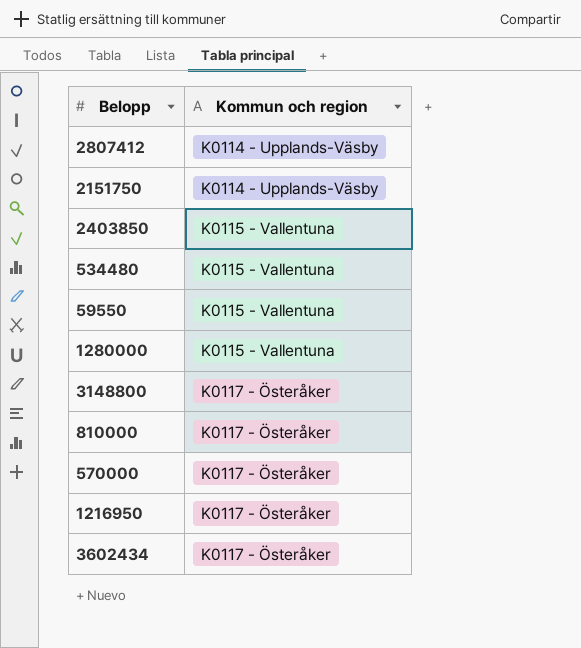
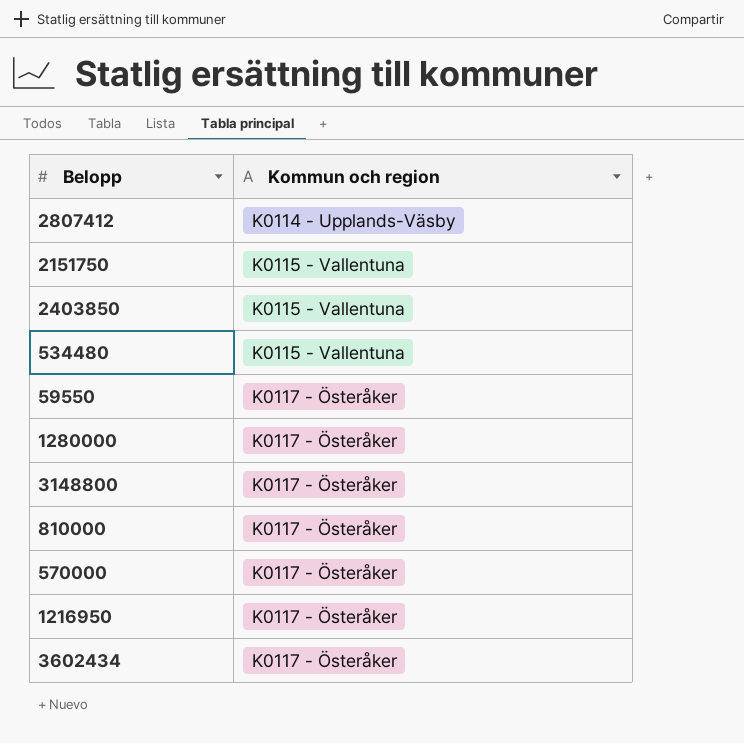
2151750 | Kommun och region: K0114 - Upplands-Väsby -> K0115 - Vallentuna
59550 | Kommun och region: K0115 - Vallentuna -> K0117 - Österåker
1280000 | Kommun och region: K0115 - Vallentuna -> K0117 - Österåker

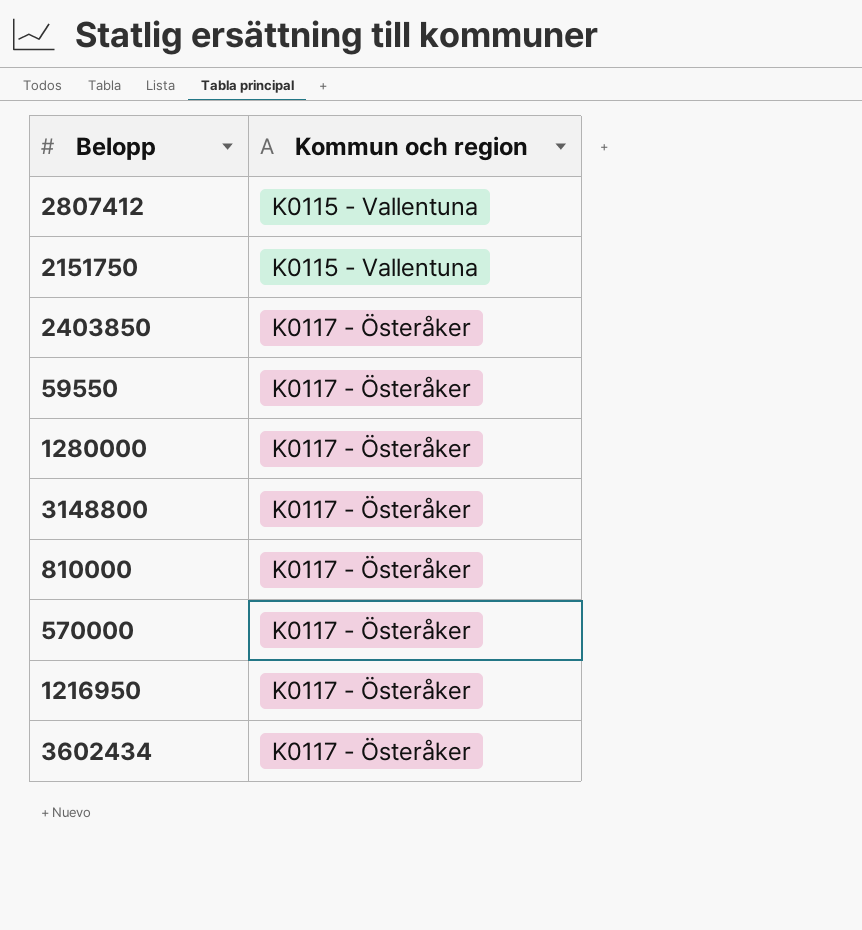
row 534480: K0115 - Vallentuna -> none
2807412 | Kommun och region: K0114 - Upplands-Väsby -> K0115 - Vallentuna
2403850 | Kommun och region: K0115 - Vallentuna -> K0117 - Österåker

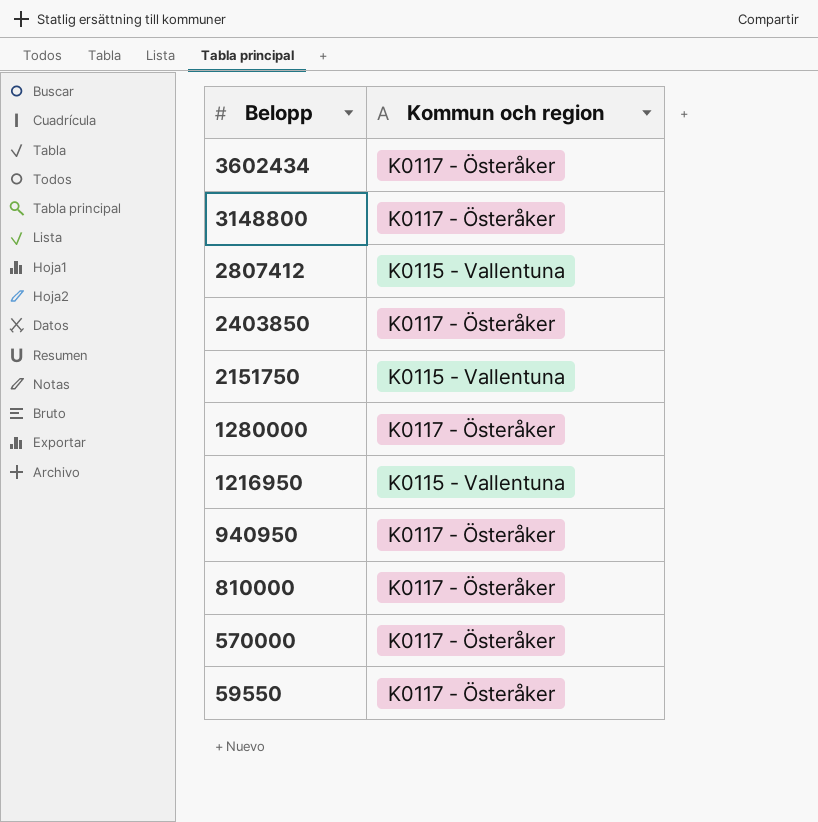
row order: Kommun och region ascending -> Belopp descending
1216950 | Kommun och region: K0117 - Österåker -> K0115 - Vallentuna
row 940950: none -> K0117 - Österåker

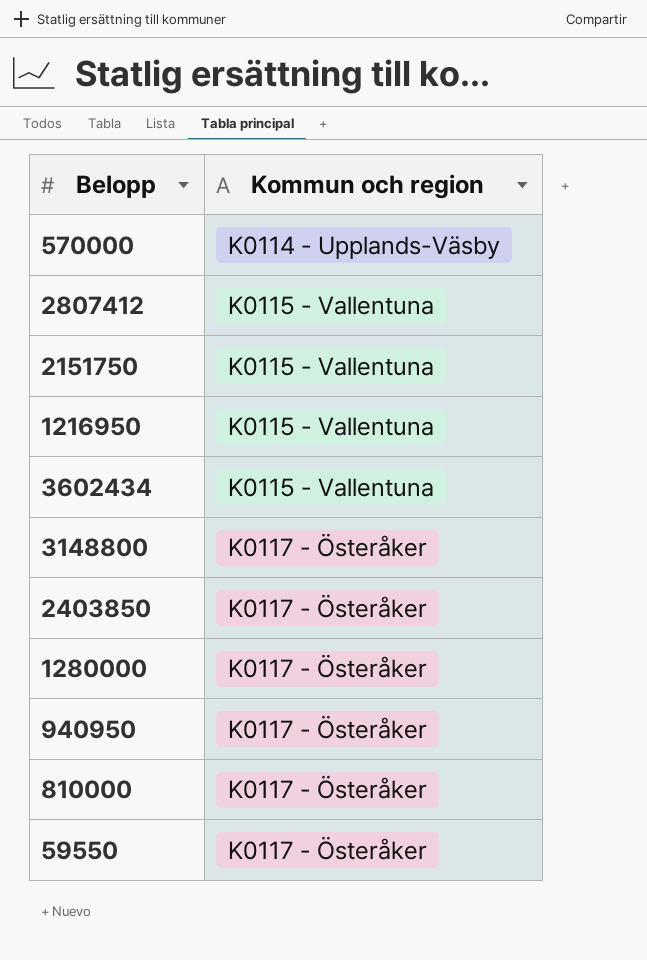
row order: Belopp descending -> Kommun och region ascending
570000 | Kommun och region: K0117 - Österåker -> K0114 - Upplands-Väsby
3602434 | Kommun och region: K0117 - Österåker -> K0115 - Vallentuna

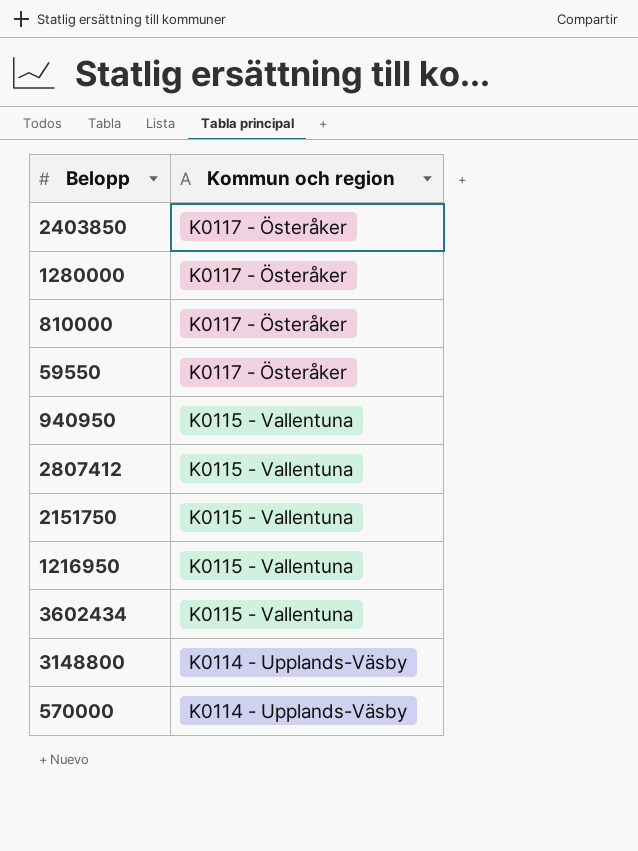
row order: Kommun och region ascending -> Kommun och region descending
940950 | Kommun och region: K0117 - Österåker -> K0115 - Vallentuna
3148800 | Kommun och region: K0117 - Österåker -> K0114 - Upplands-Väsby

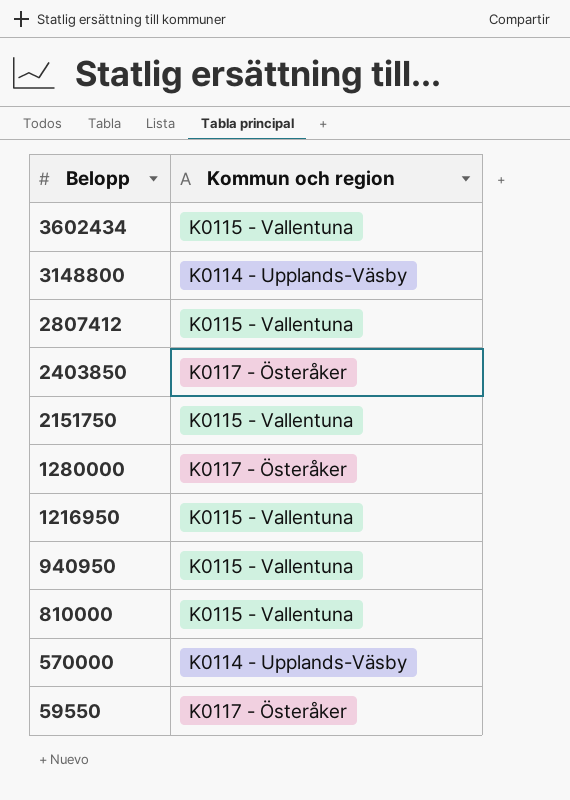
row order: Kommun och region descending -> Belopp descending
810000 | Kommun och region: K0117 - Österåker -> K0115 - Vallentuna

